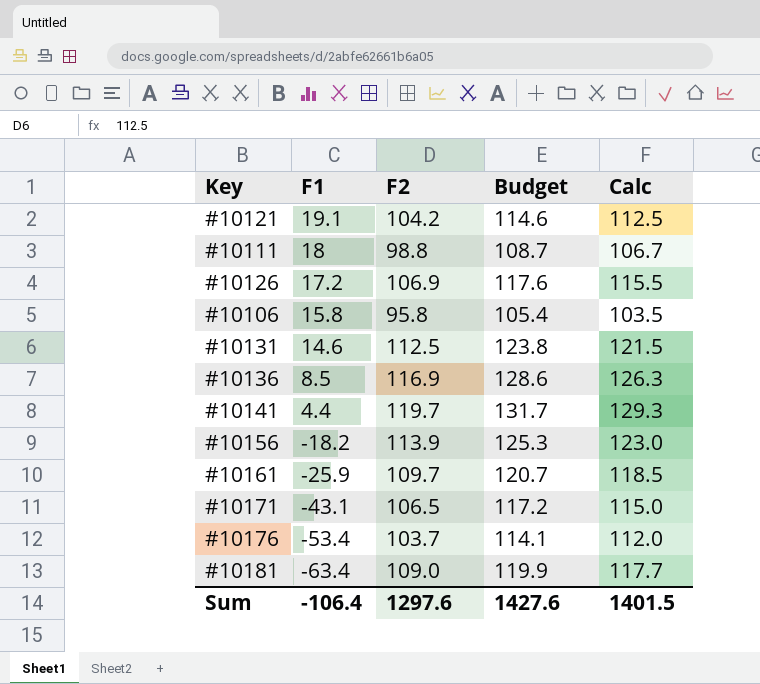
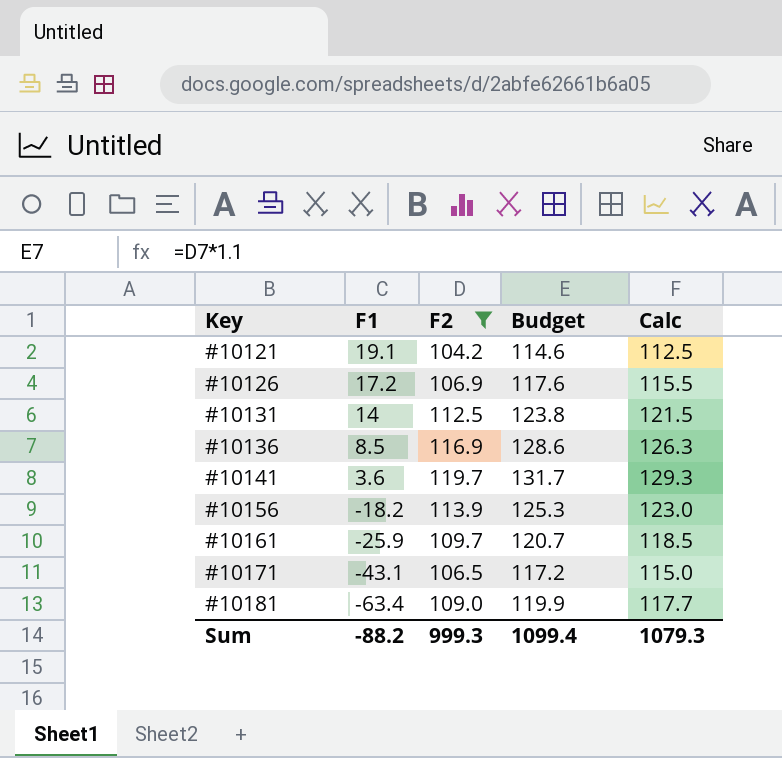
filter: none -> F2 >= 104.2
#10131 | F1: 14.6 -> 14
#10141 | F1: 4.4 -> 3.6
Sum | F1: -106.4 -> -88.2
Sum | F2: 1297.6 -> 999.3
Sum | Budget: 1427.6 -> 1099.4
Sum | Calc: 1401.5 -> 1079.3

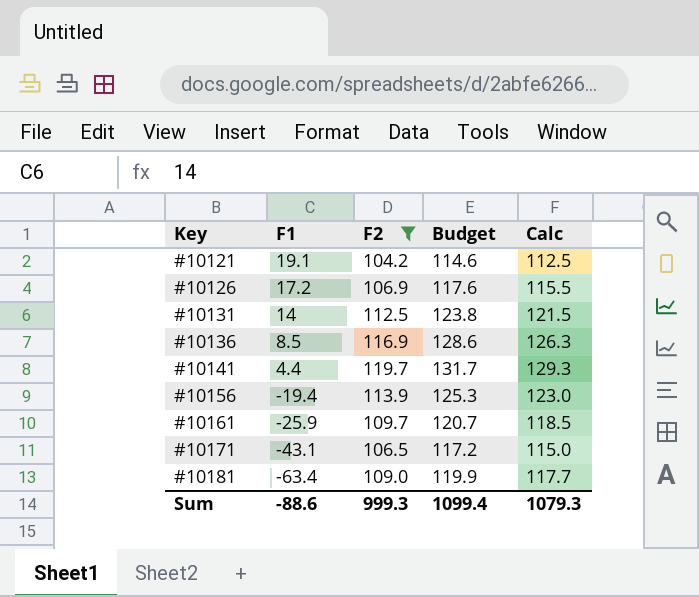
#10141 | F1: 3.6 -> 4.4
#10156 | F1: -18.2 -> -19.4
Sum | F1: -88.2 -> -88.6

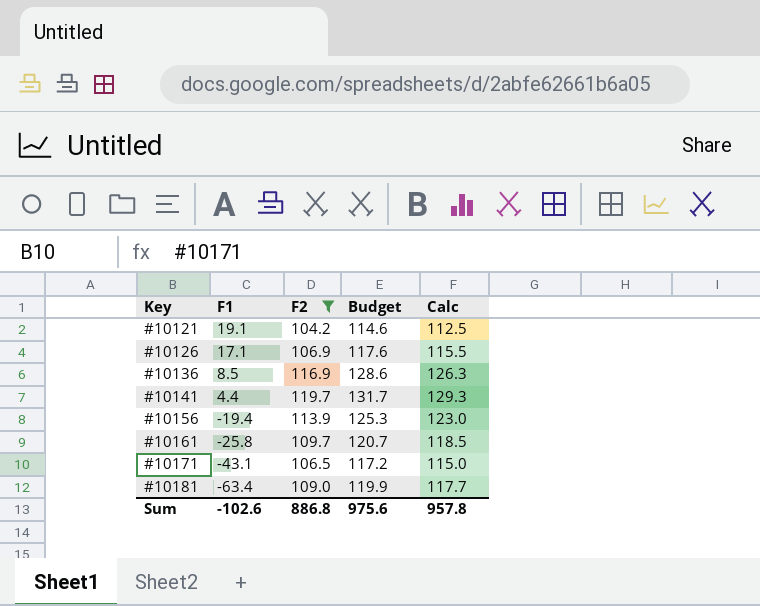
row #10131: 14 | 112.5 | 123.8 | 121.5 -> none
#10126 | F1: 17.2 -> 17.1
#10161 | F1: -25.9 -> -25.8
Sum | F1: -88.6 -> -102.6
Sum | F2: 999.3 -> 886.8
Sum | Budget: 1099.4 -> 975.6
Sum | Calc: 1079.3 -> 957.8

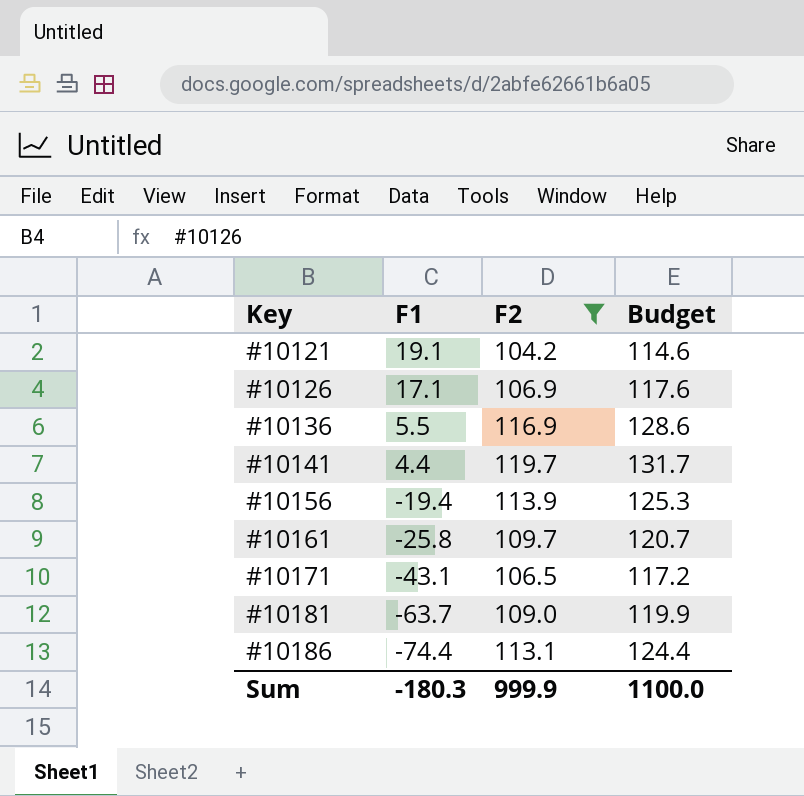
column Calc | formula: [F2] * 1.08 -> none
#10136 | F1: 8.5 -> 5.5
#10181 | F1: -63.4 -> -63.7
row #10186: none -> -74.4 | 113.1 | 124.4
Sum | F1: -102.6 -> -180.3
Sum | F2: 886.8 -> 999.9
Sum | Budget: 975.6 -> 1100.0

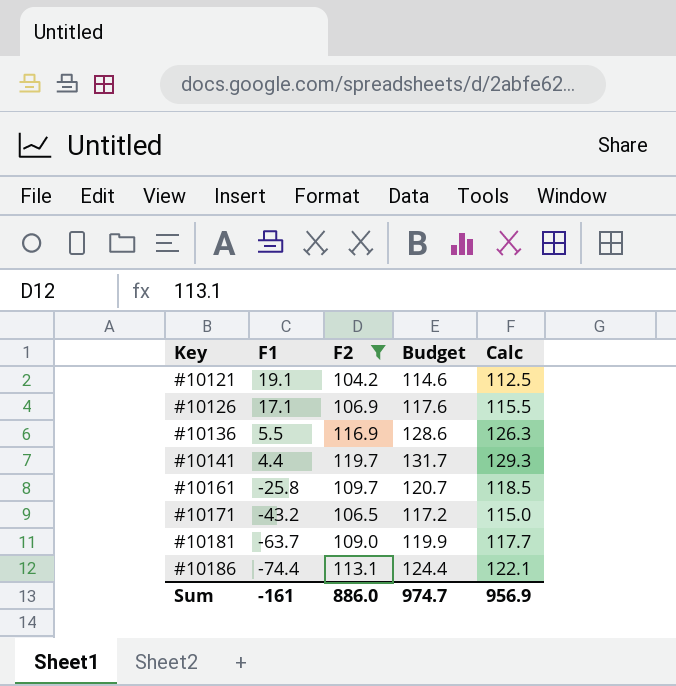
column Calc | formula: none -> [F2] * 1.08
row #10156: -19.4 | 113.9 | 125.3 -> none
#10171 | F1: -43.1 -> -43.2
Sum | F1: -180.3 -> -161
Sum | F2: 999.9 -> 886.0
Sum | Budget: 1100.0 -> 974.7

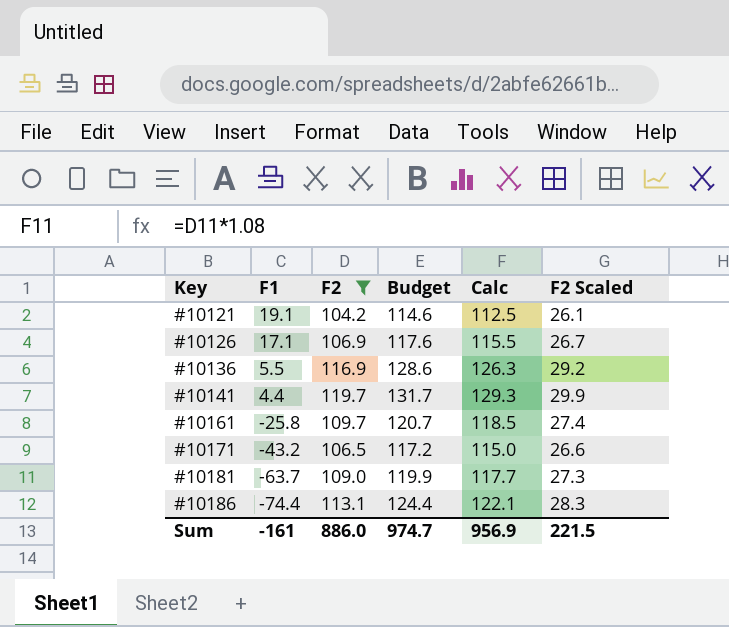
column F2 Scaled | formula: none -> [F2] * 0.25

